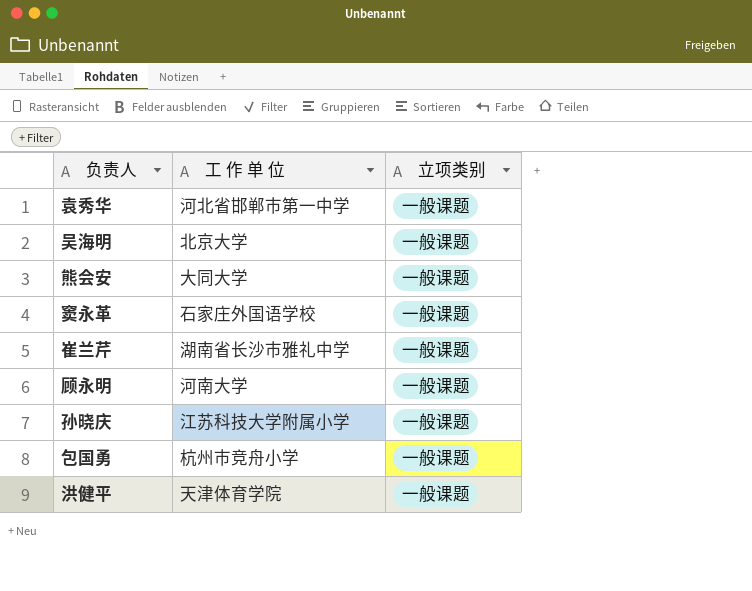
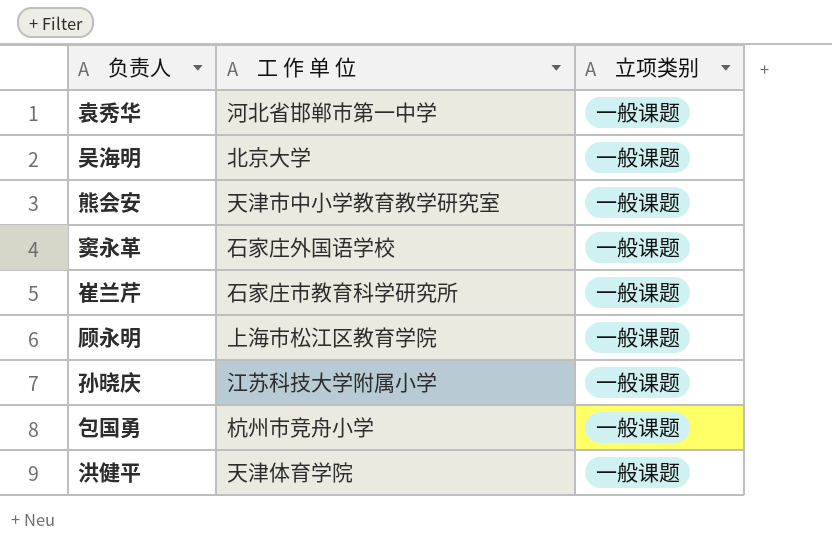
熊会安 | 工 作 单 位: 大同大学 -> 天津市中小学教育教学研究室
崔兰芹 | 工 作 单 位: 湖南省长沙市雅礼中学 -> 石家庄市教育科学研究所
顾永明 | 工 作 单 位: 河南大学 -> 上海市松江区教育学院

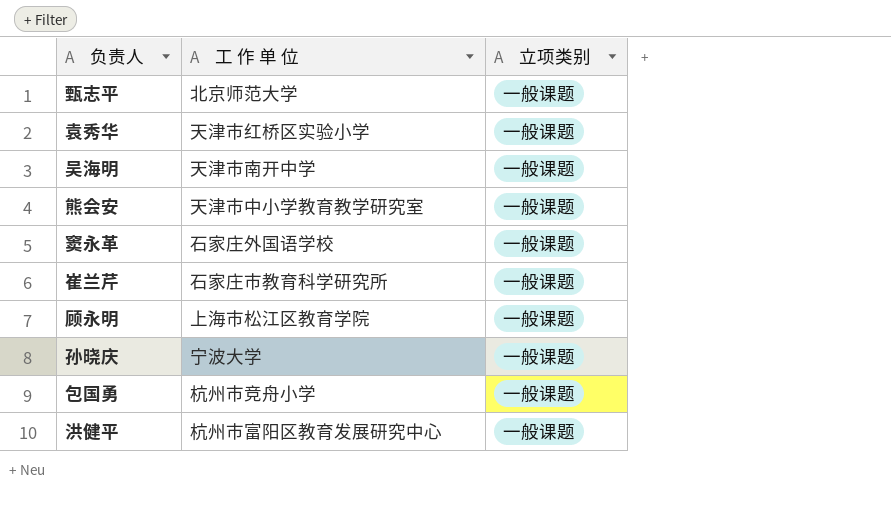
row 甄志平: none -> 北京师范大学 | 一般课题
袁秀华 | 工 作 单 位: 河北省邯郸市第一中学 -> 天津市红桥区实验小学
吴海明 | 工 作 单 位: 北京大学 -> 天津市南开中学
孙晓庆 | 工 作 单 位: 江苏科技大学附属小学 -> 宁波大学
洪健平 | 工 作 单 位: 天津体育学院 -> 杭州市富阳区教育发展研究中心

